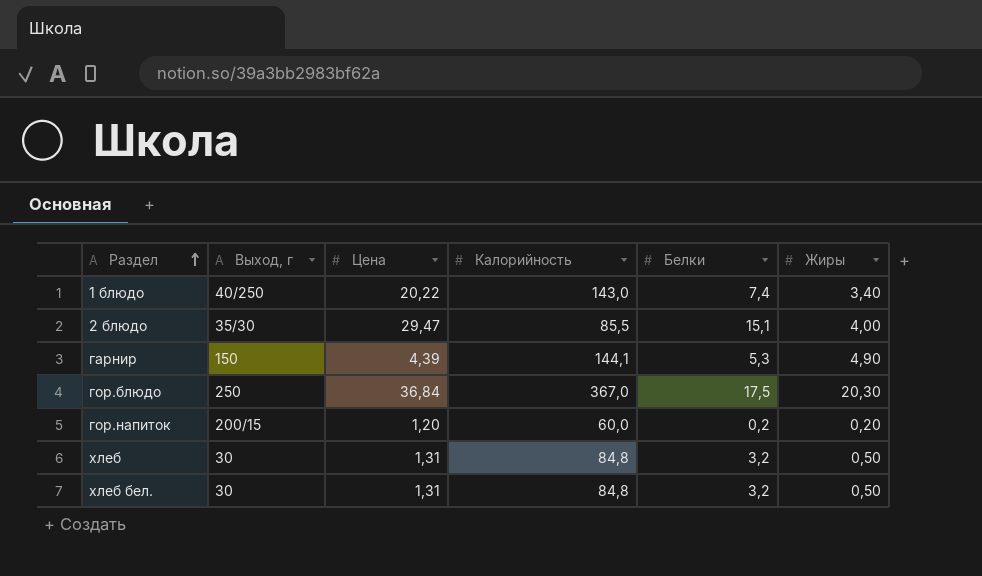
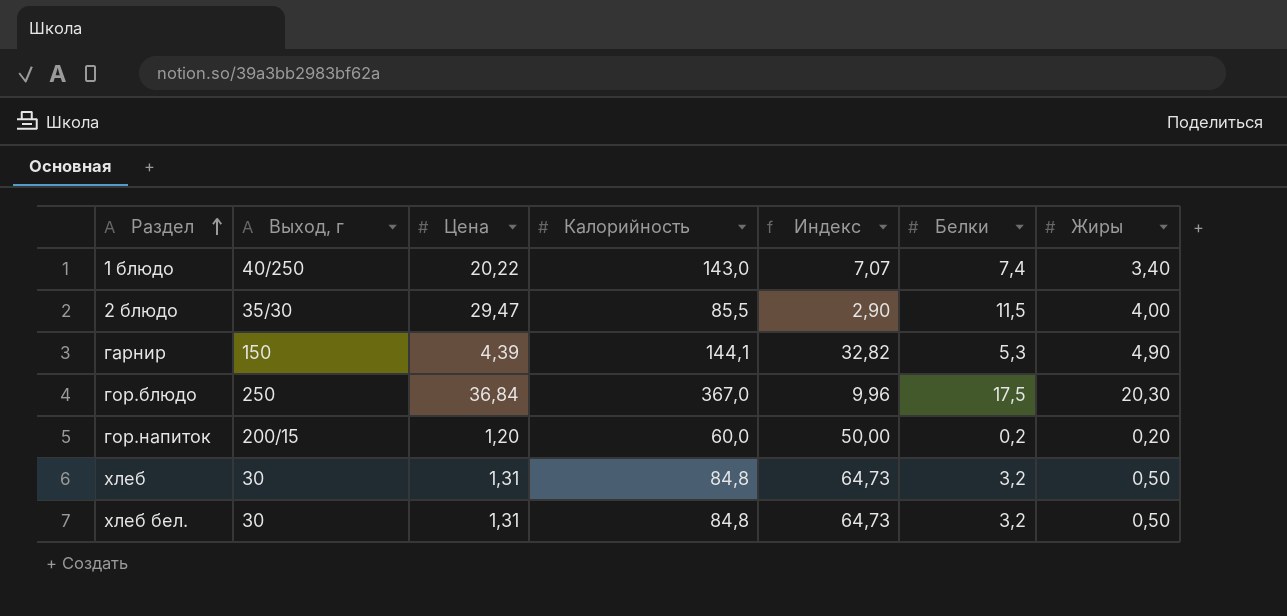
column Индекс | formula: none -> [Калорийность] / [Цена]
2 блюдо | Белки: 15,1 -> 11,5

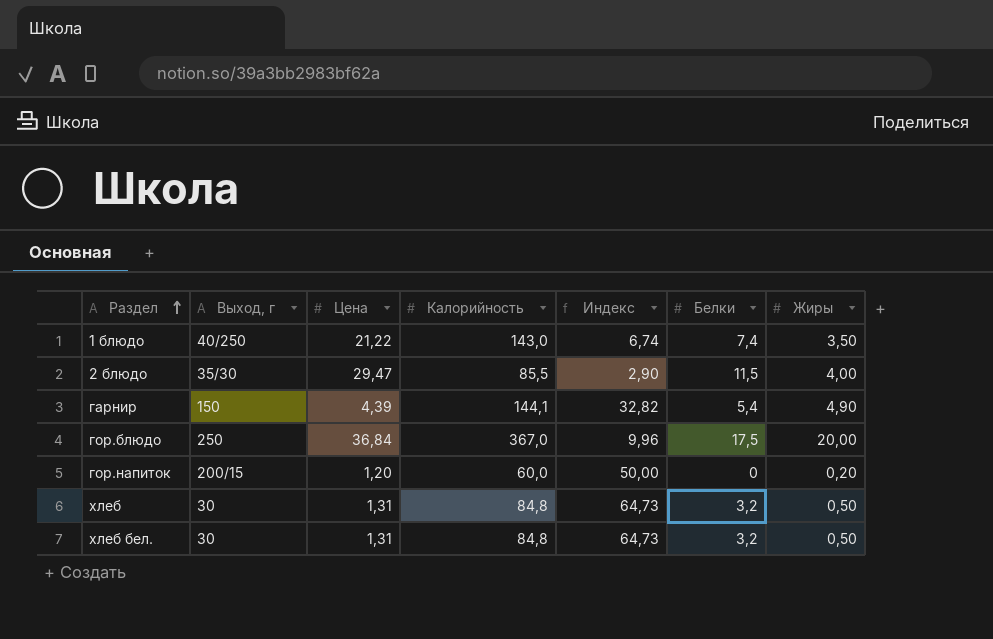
1 блюдо | Цена: 20,22 -> 21,22
1 блюдо | Индекс: 7,07 -> 6,74
1 блюдо | Жиры: 3,40 -> 3,50
гарнир | Белки: 5,3 -> 5,4
гор.блюдо | Жиры: 20,30 -> 20,00
гор.напиток | Белки: 0,2 -> 0

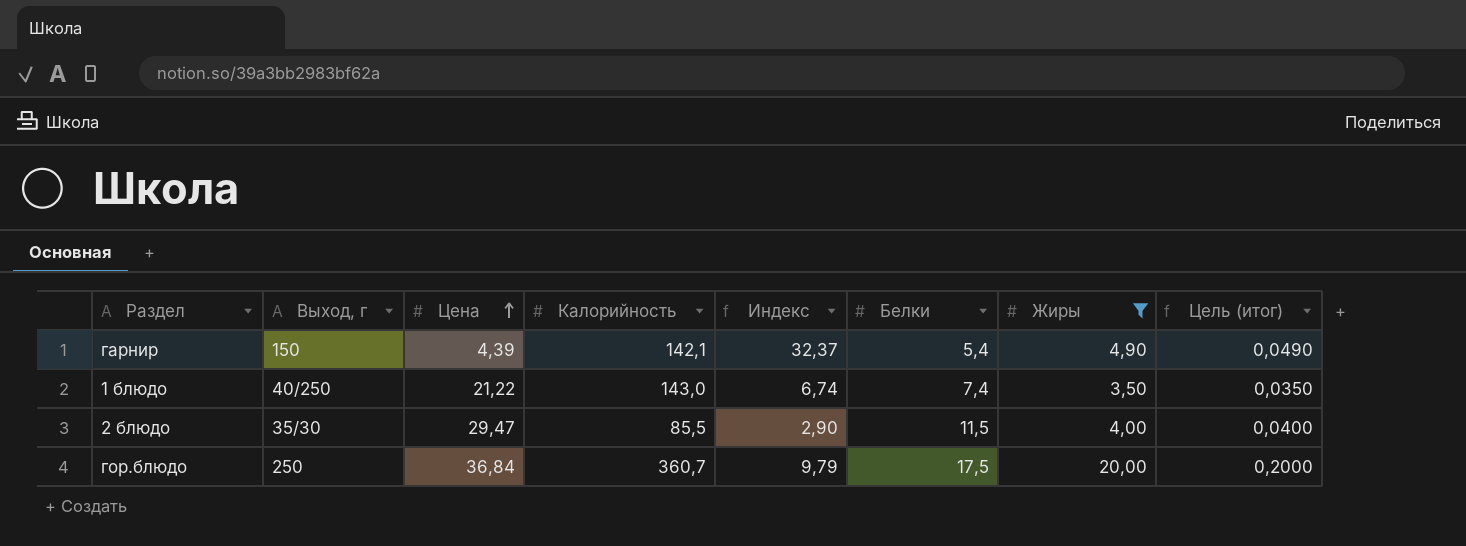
filter: none -> Жиры >= 3,50
row order: Раздел ascending -> Цена ascending
column Цель (итог) | formula: none -> [Жиры] * 0,01
гарнир | Калорийность: 144,1 -> 142,1
гарнир | Индекс: 32,82 -> 32,37
гор.блюдо | Калорийность: 367,0 -> 360,7
гор.блюдо | Индекс: 9,96 -> 9,79

